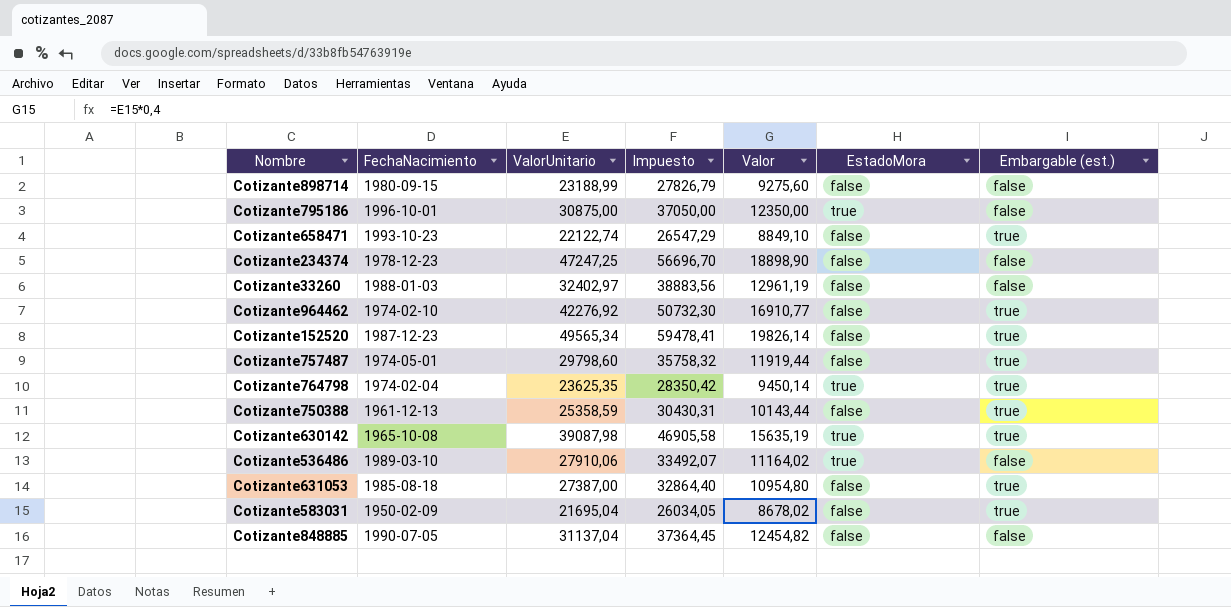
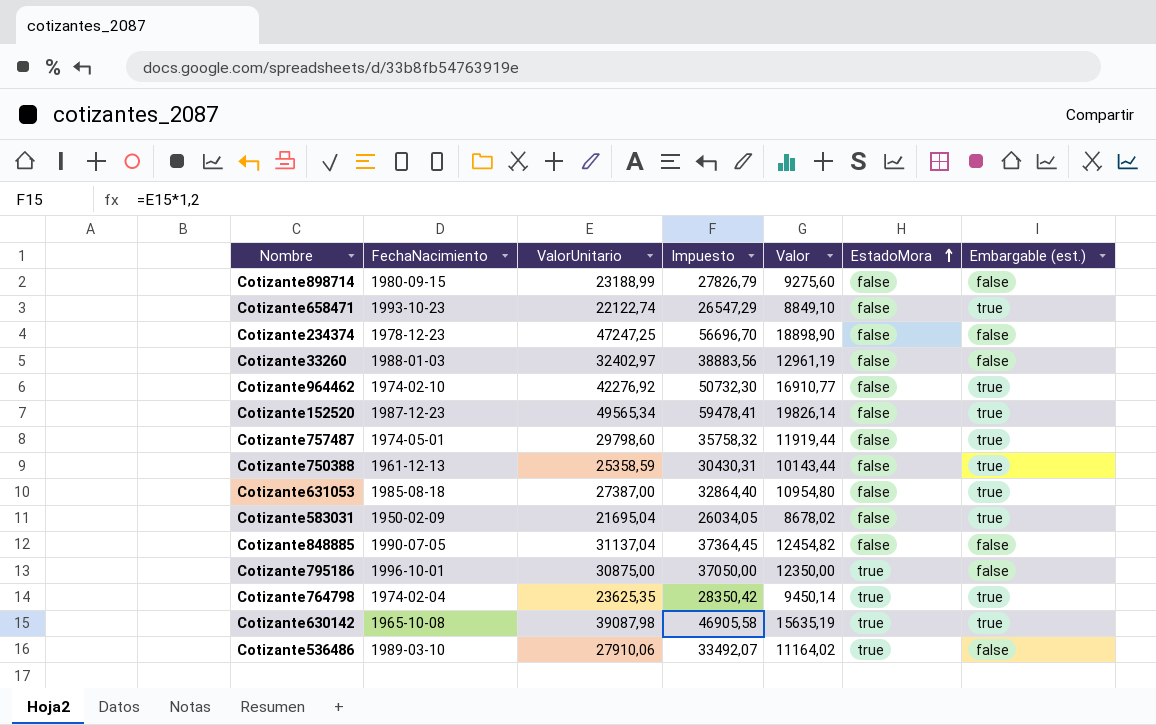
row order: none -> EstadoMora ascending

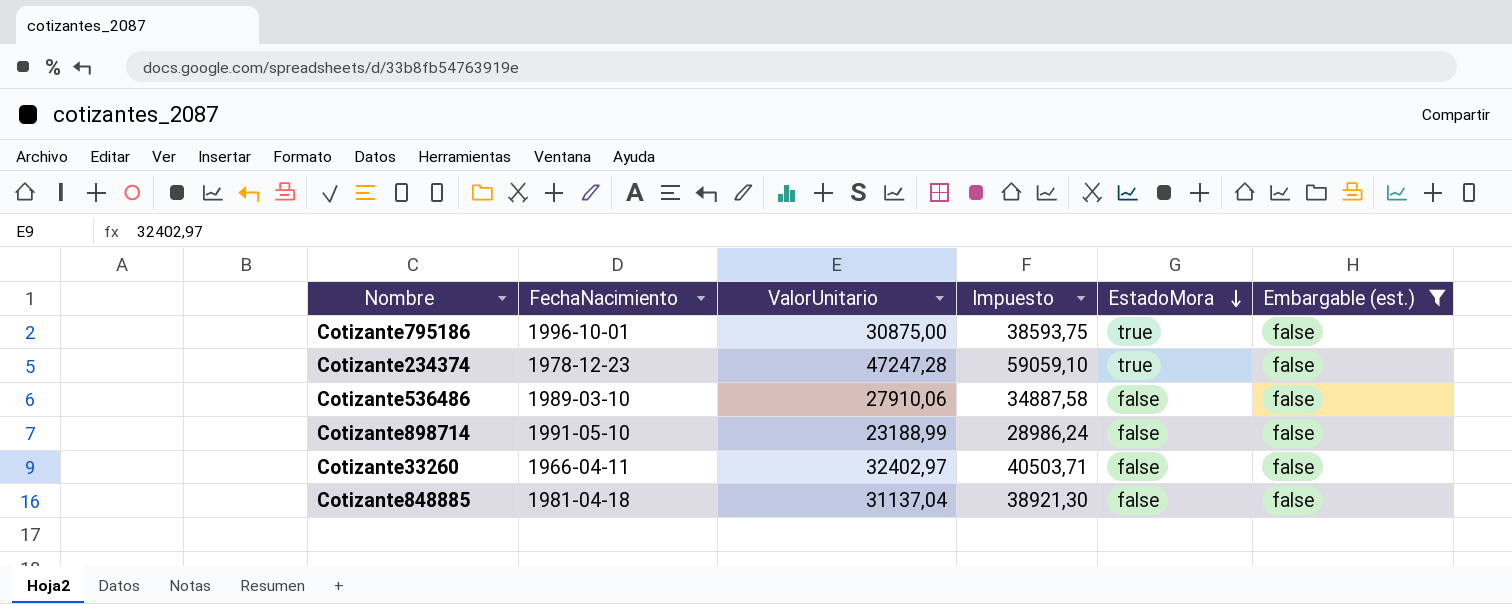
filter: none -> Embargable (est.) = false
row order: EstadoMora ascending -> EstadoMora descending
column Valor | formula: [ValorUnitario] * 0,4 -> none
column Impuesto | formula: [ValorUnitario] * 1,2 -> [ValorUnitario] * 1,25
Cotizante234374 | ValorUnitario: 47247,25 -> 47247,28
Cotizante234374 | EstadoMora: false -> true
Cotizante536486 | EstadoMora: true -> false
Cotizante898714 | FechaNacimiento: 1980-09-15 -> 1991-05-10
Cotizante33260 | FechaNacimiento: 1988-01-03 -> 1966-04-11
Cotizante848885 | FechaNacimiento: 1990-07-05 -> 1981-04-18

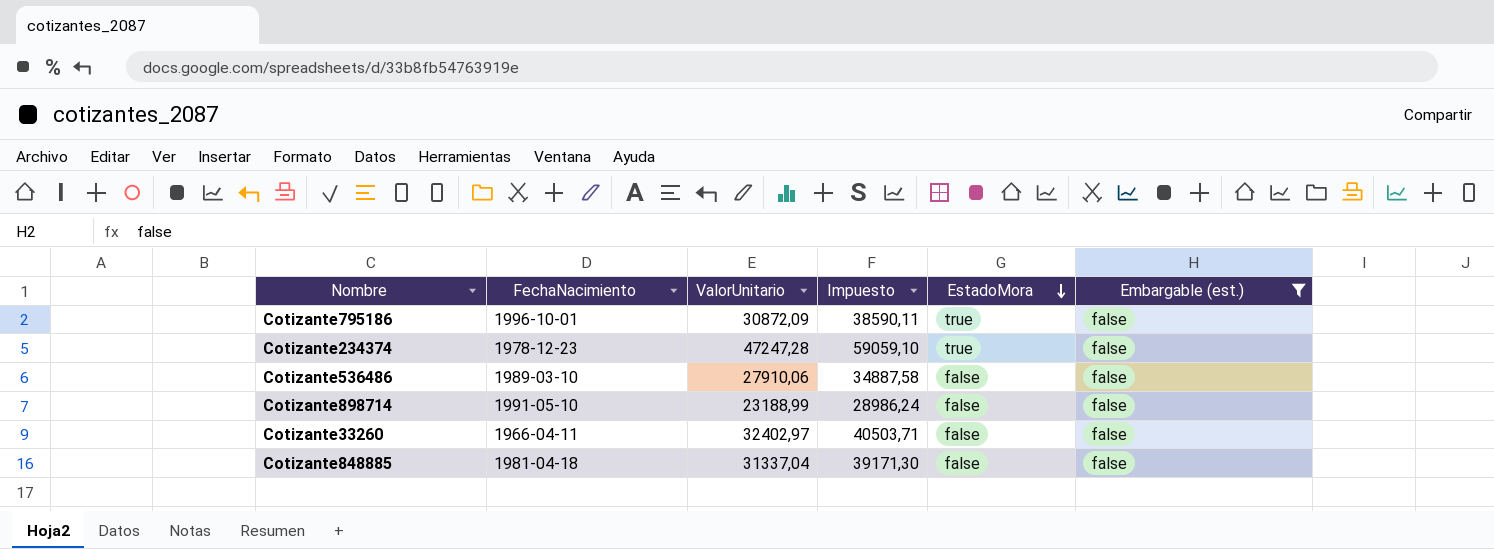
Cotizante795186 | ValorUnitario: 30875,00 -> 30872,09
Cotizante795186 | Impuesto: 38593,75 -> 38590,11
Cotizante848885 | ValorUnitario: 31137,04 -> 31337,04
Cotizante848885 | Impuesto: 38921,30 -> 39171,30

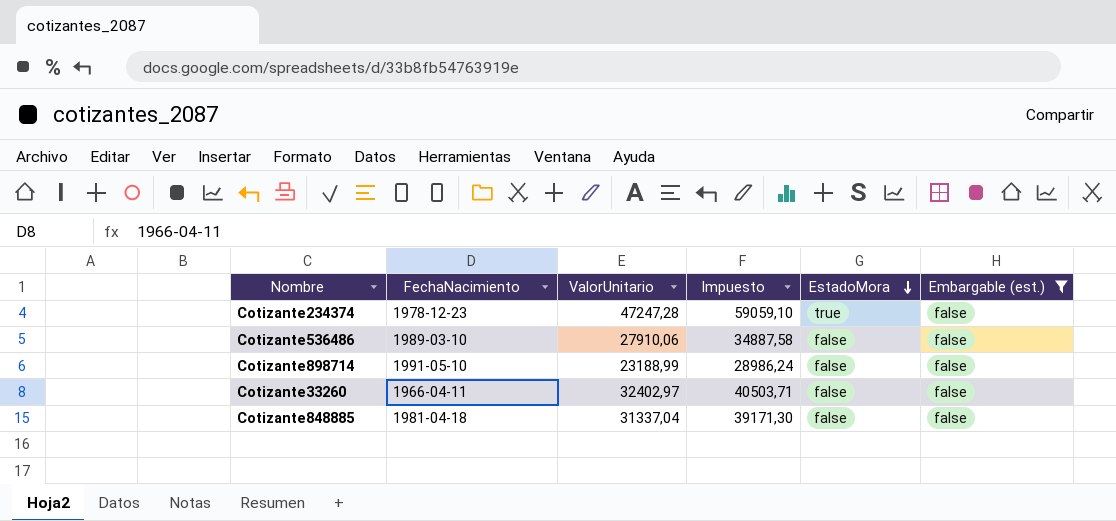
row Cotizante795186: 1996-10-01 | 30872,09 | 38590,11 | true | false -> none

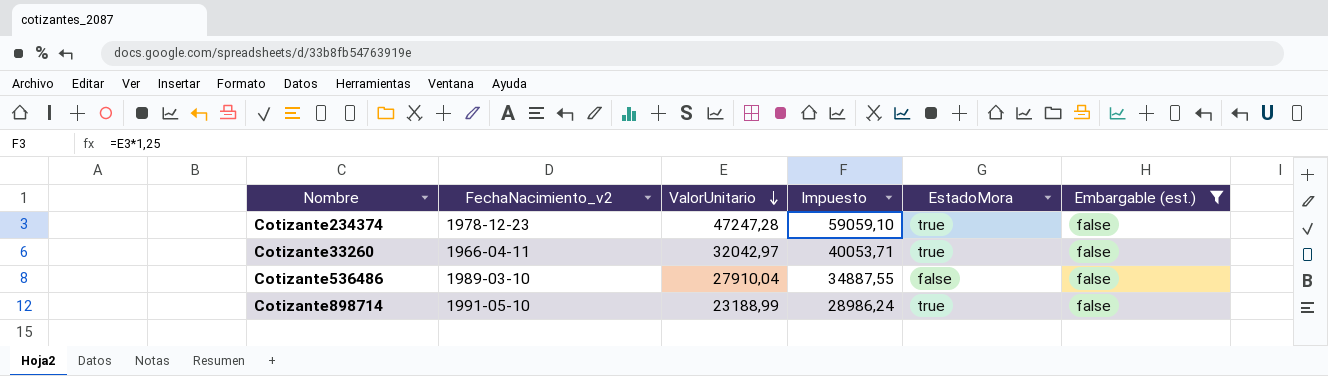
row order: EstadoMora descending -> ValorUnitario descending
column name: FechaNacimiento -> FechaNacimiento_v2
row Cotizante848885: 1981-04-18 | 31337,04 | 39171,30 | false | false -> none
Cotizante33260 | ValorUnitario: 32402,97 -> 32042,97
Cotizante33260 | Impuesto: 40503,71 -> 40053,71
Cotizante33260 | EstadoMora: false -> true
Cotizante536486 | ValorUnitario: 27910,06 -> 27910,04
Cotizante536486 | Impuesto: 34887,58 -> 34887,55
Cotizante898714 | EstadoMora: false -> true

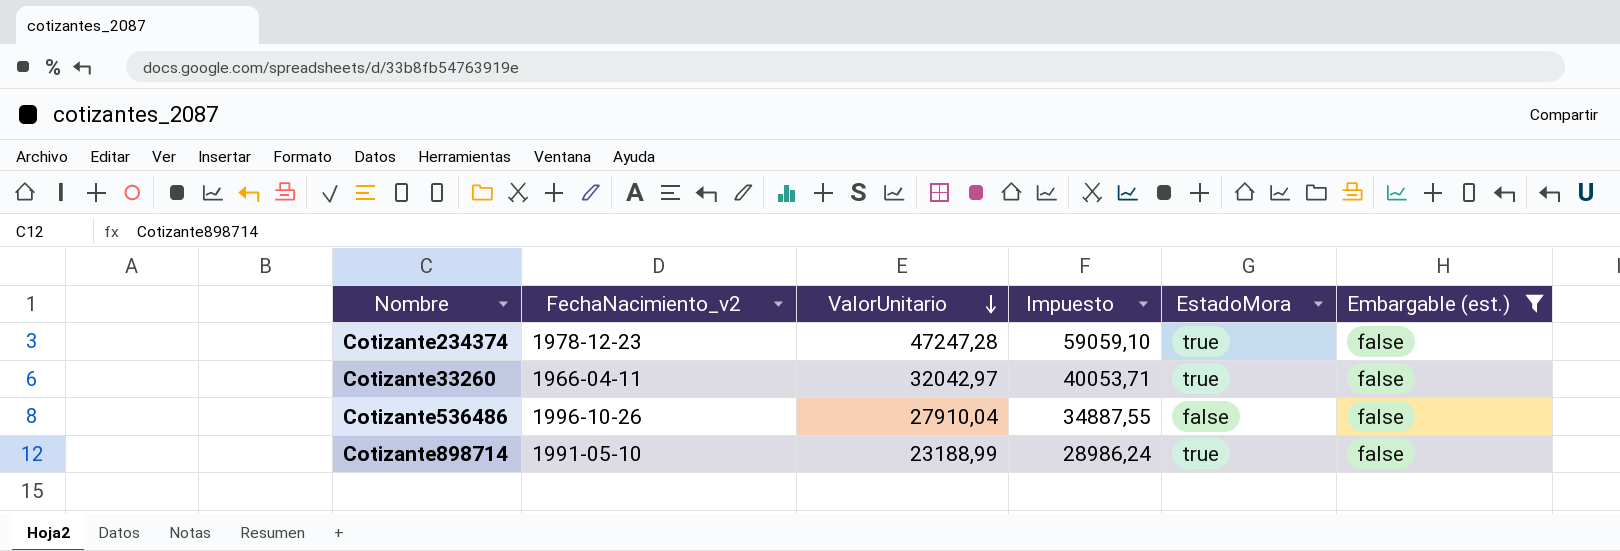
Cotizante536486 | FechaNacimiento_v2: 1989-03-10 -> 1996-10-26

